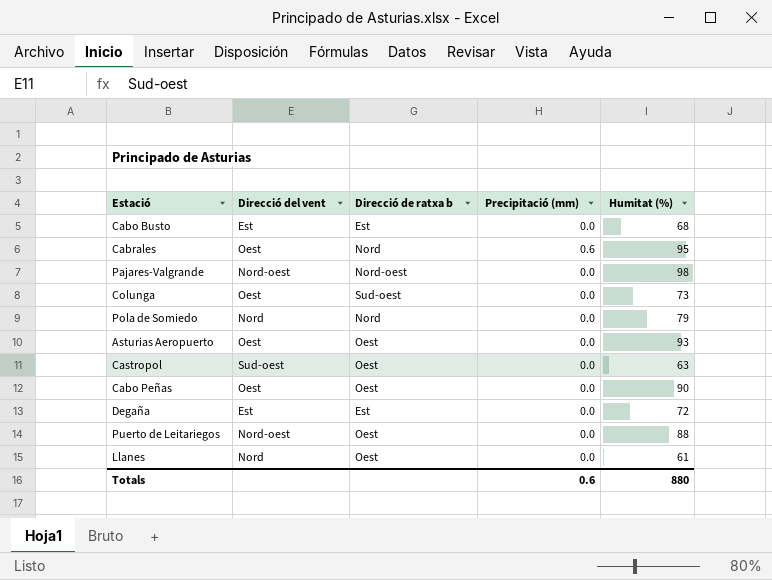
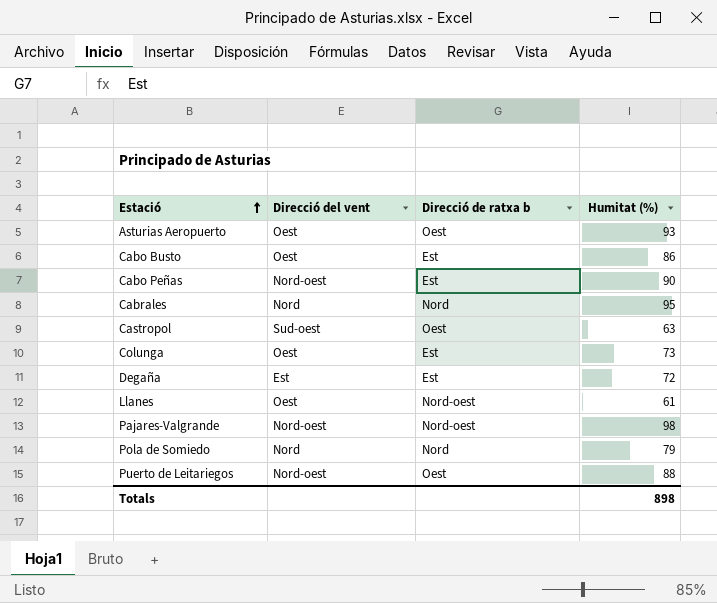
row order: none -> Estació ascending
column Precipitació (mm) | position: 4 -> none
Cabo Busto | Direcció del vent: Est -> Oest
Cabo Busto | Humitat (%): 68 -> 86
Cabo Peñas | Direcció del vent: Oest -> Nord-oest
Cabo Peñas | Direcció de ratxa b: Oest -> Est
Cabrales | Direcció del vent: Oest -> Nord
Colunga | Direcció de ratxa b: Sud-oest -> Est
Llanes | Direcció del vent: Nord -> Oest
Llanes | Direcció de ratxa b: Oest -> Nord-oest
Totals | Humitat (%): 880 -> 898

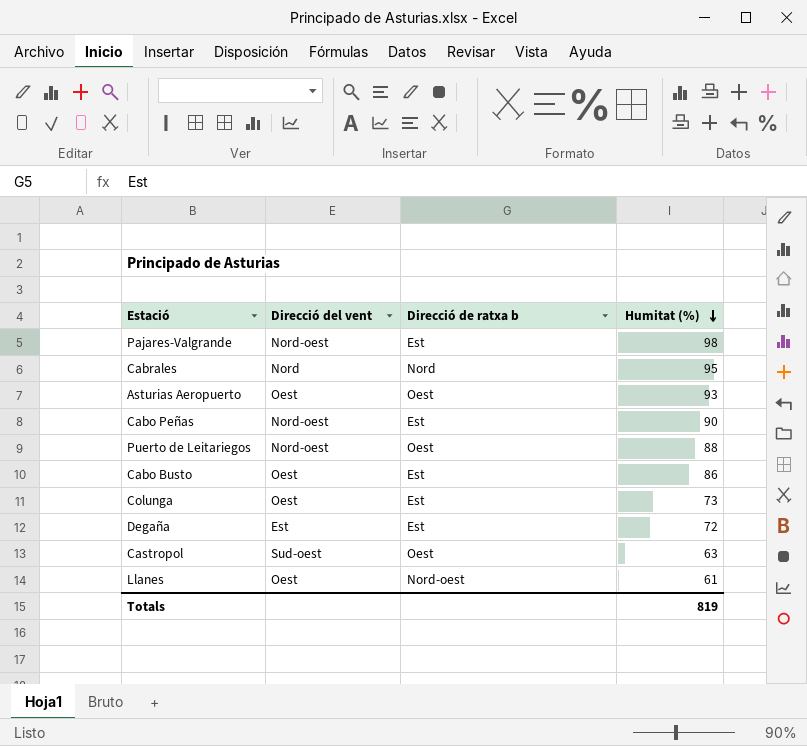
row order: Estació ascending -> Humitat (%) descending
row Pola de Somiedo: Nord | Nord | 79 -> none
Pajares-Valgrande | Direcció de ratxa b: Nord-oest -> Est
Totals | Humitat (%): 898 -> 819

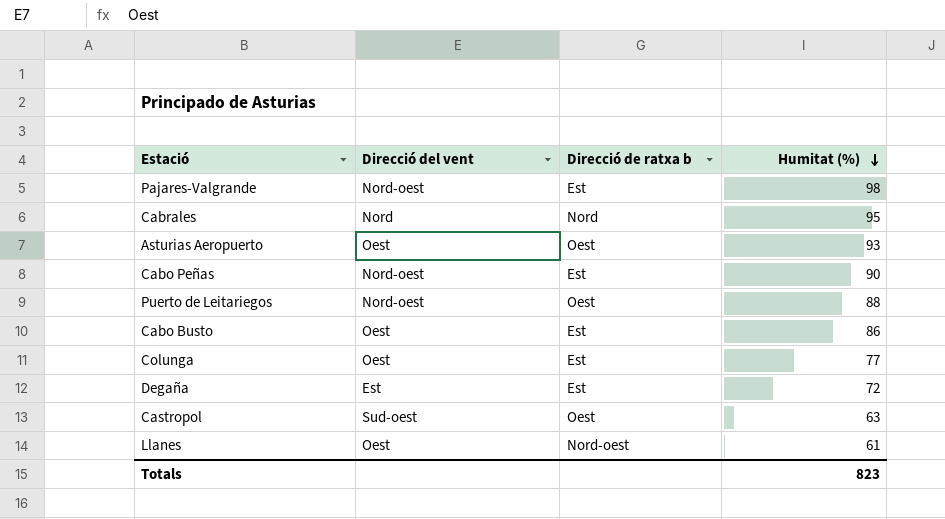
Colunga | Humitat (%): 73 -> 77
Totals | Humitat (%): 819 -> 823

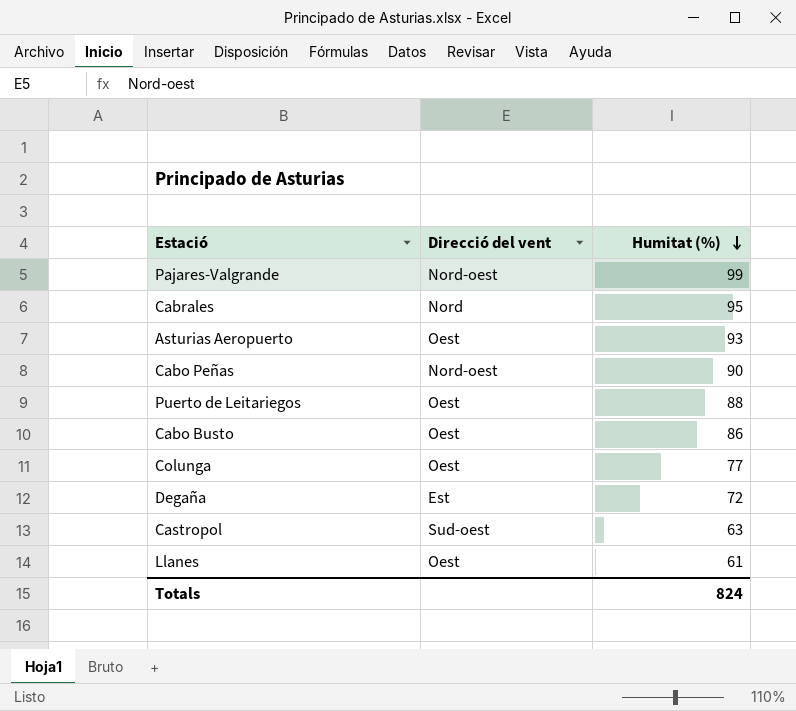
column Direcció de ratxa b | position: 3 -> none
Pajares-Valgrande | Humitat (%): 98 -> 99
Puerto de Leitariegos | Direcció del vent: Nord-oest -> Oest
Totals | Humitat (%): 823 -> 824

